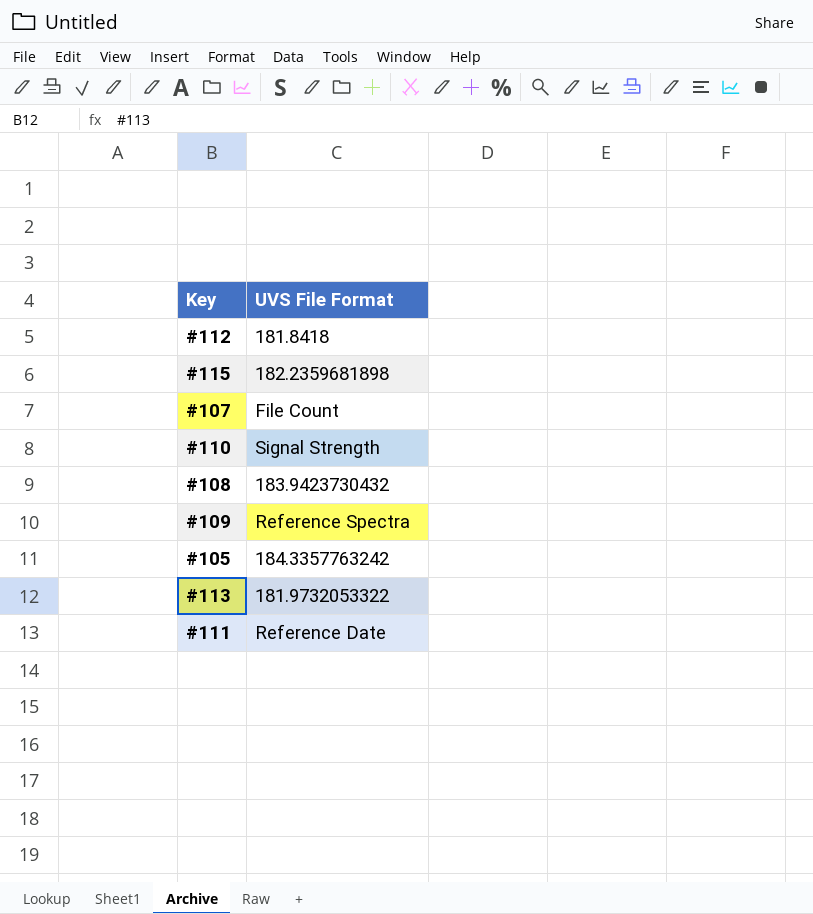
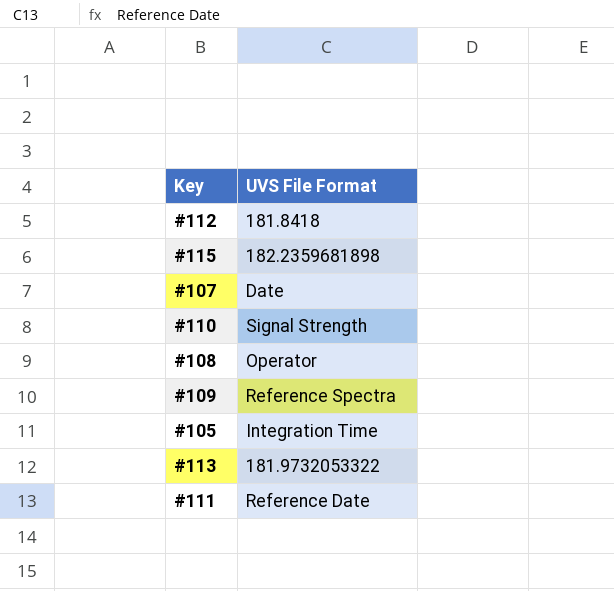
#107 | UVS File Format: File Count -> Date
#108 | UVS File Format: 183.9423730432 -> Operator
#105 | UVS File Format: 184.3357763242 -> Integration Time

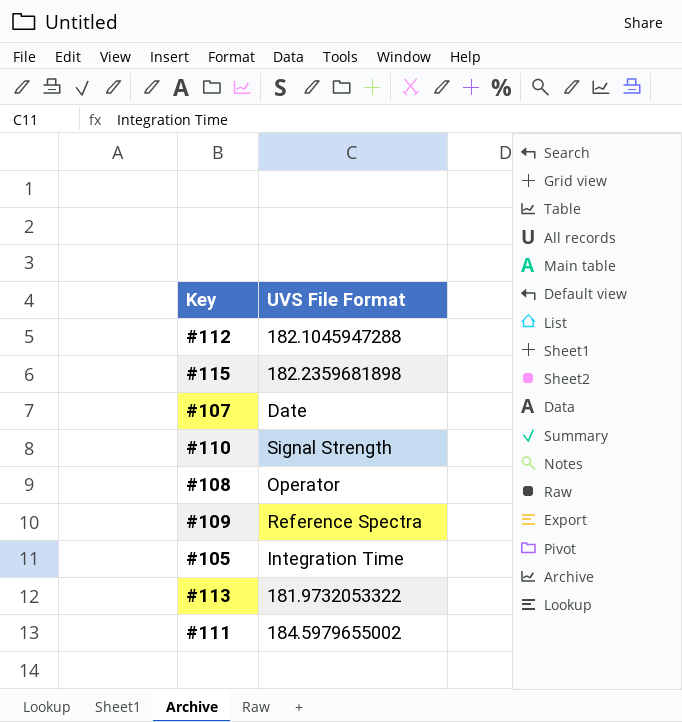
#112 | UVS File Format: 181.8418 -> 182.1045947288
#111 | UVS File Format: Reference Date -> 184.5979655002

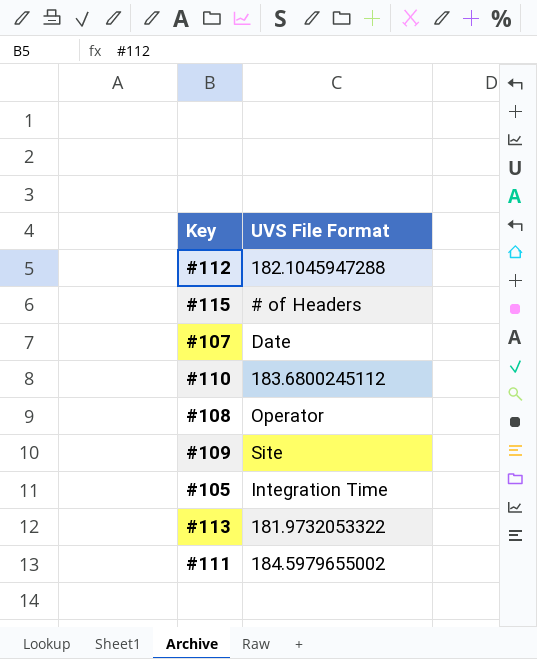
#115 | UVS File Format: 182.2359681898 -> # of Headers
#110 | UVS File Format: Signal Strength -> 183.6800245112
#109 | UVS File Format: Reference Spectra -> Site

